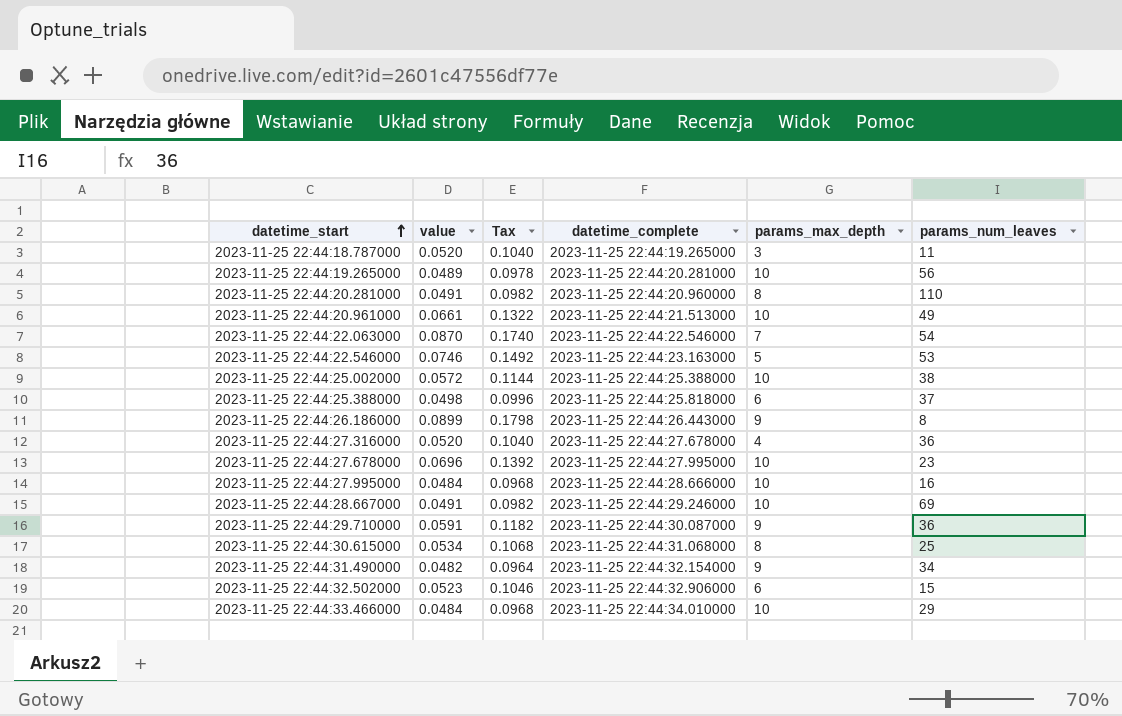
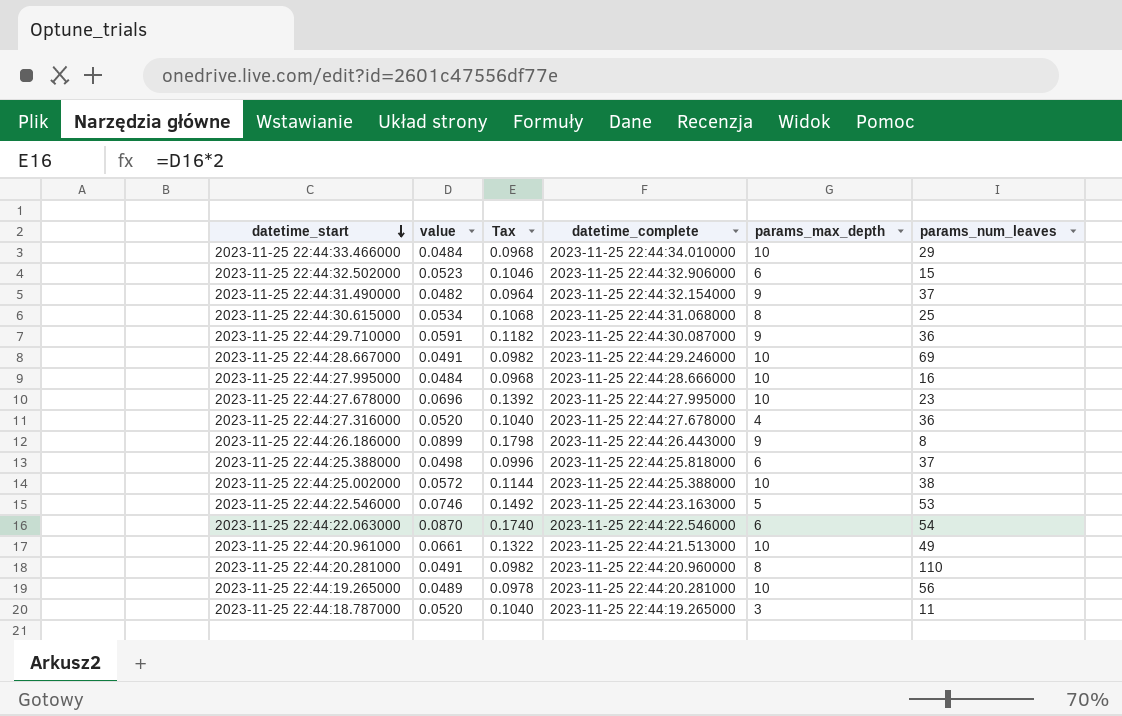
row order: datetime_start ascending -> datetime_start descending
2023-11-25 22:44:31.490000 | params_num_leaves: 34 -> 37
2023-11-25 22:44:22.063000 | params_max_depth: 7 -> 6

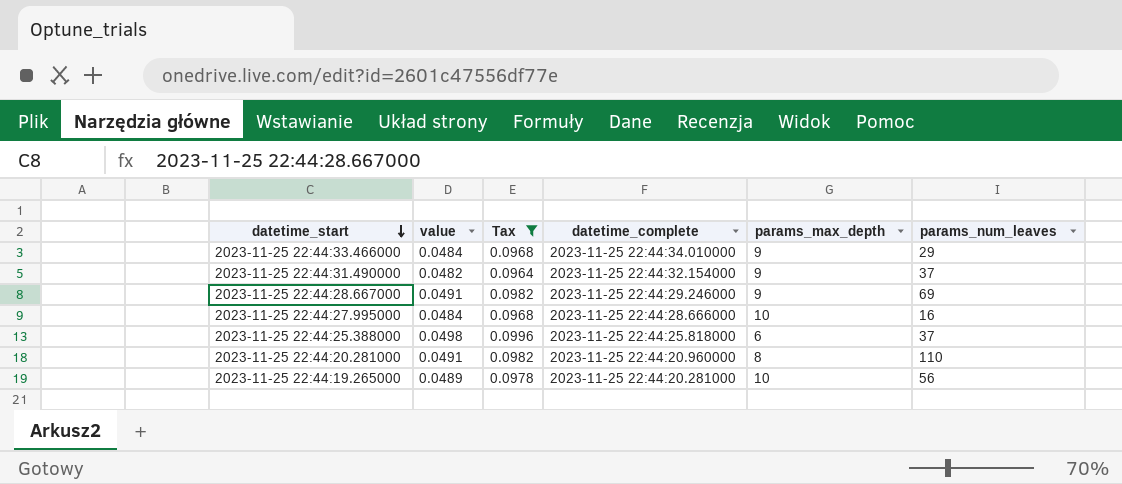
filter: none -> Tax <= 0.0996
2023-11-25 22:44:33.466000 | params_max_depth: 10 -> 9
2023-11-25 22:44:28.667000 | params_max_depth: 10 -> 9

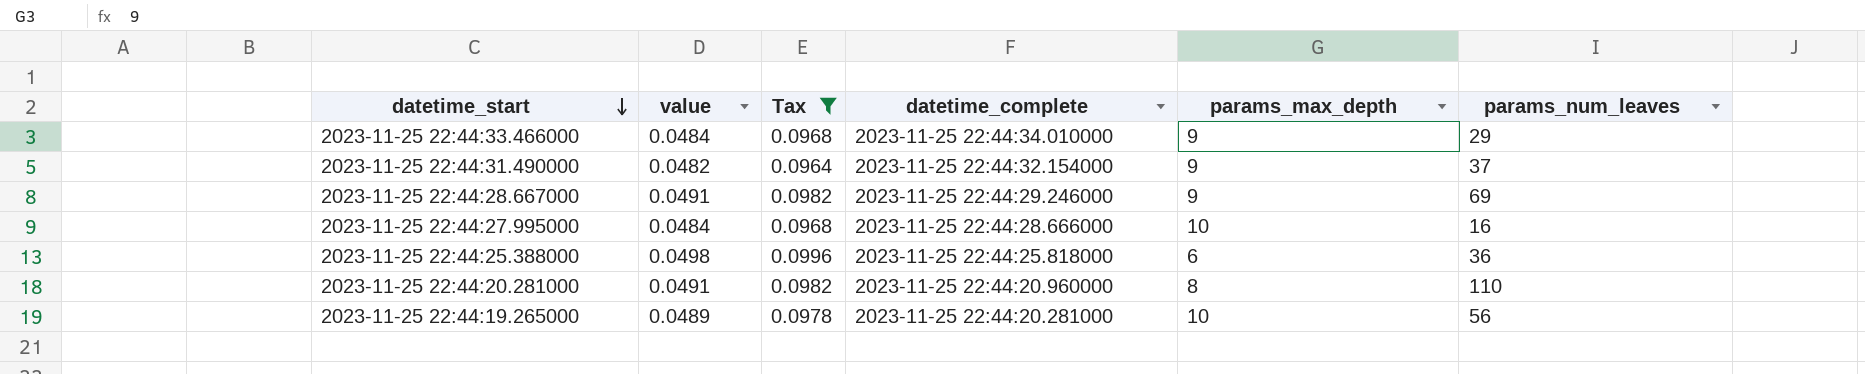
2023-11-25 22:44:25.388000 | params_num_leaves: 37 -> 36

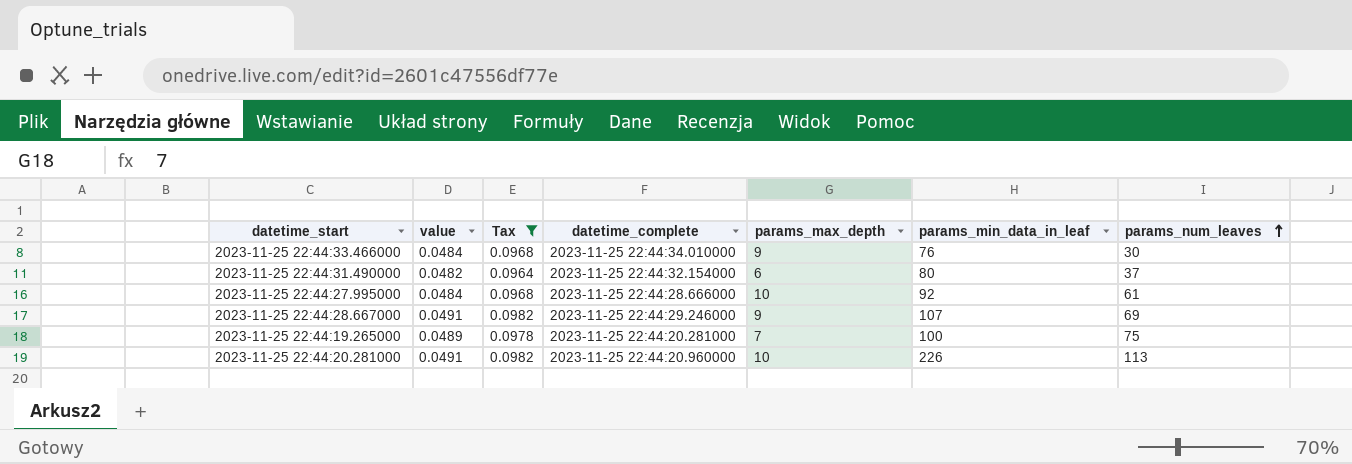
row order: datetime_start descending -> params_num_leaves ascending
column params_min_data_in_leaf | position: none -> 6
row 2023-11-25 22:44:25.388000: 0.0498 | 0.0996 | 2023-11-25 22:44:25.818000 | 6 | 36 -> none
2023-11-25 22:44:33.466000 | params_num_leaves: 29 -> 30
2023-11-25 22:44:31.490000 | params_max_depth: 9 -> 6
2023-11-25 22:44:27.995000 | params_num_leaves: 16 -> 61
2023-11-25 22:44:19.265000 | params_max_depth: 10 -> 7
2023-11-25 22:44:19.265000 | params_num_leaves: 56 -> 75
2023-11-25 22:44:20.281000 | params_max_depth: 8 -> 10
2023-11-25 22:44:20.281000 | params_num_leaves: 110 -> 113

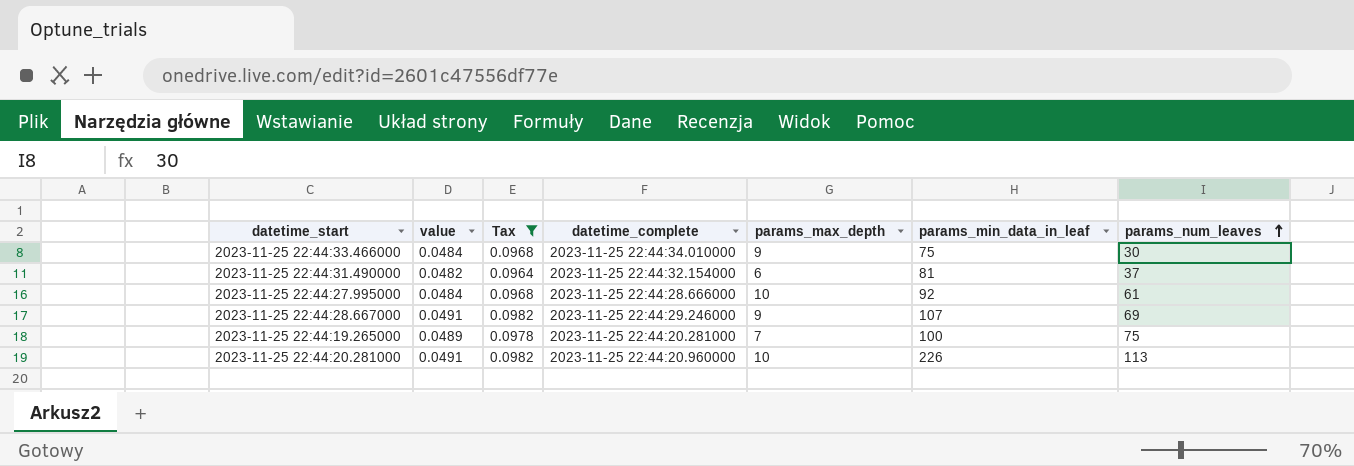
2023-11-25 22:44:33.466000 | params_min_data_in_leaf: 76 -> 75
2023-11-25 22:44:31.490000 | params_min_data_in_leaf: 80 -> 81

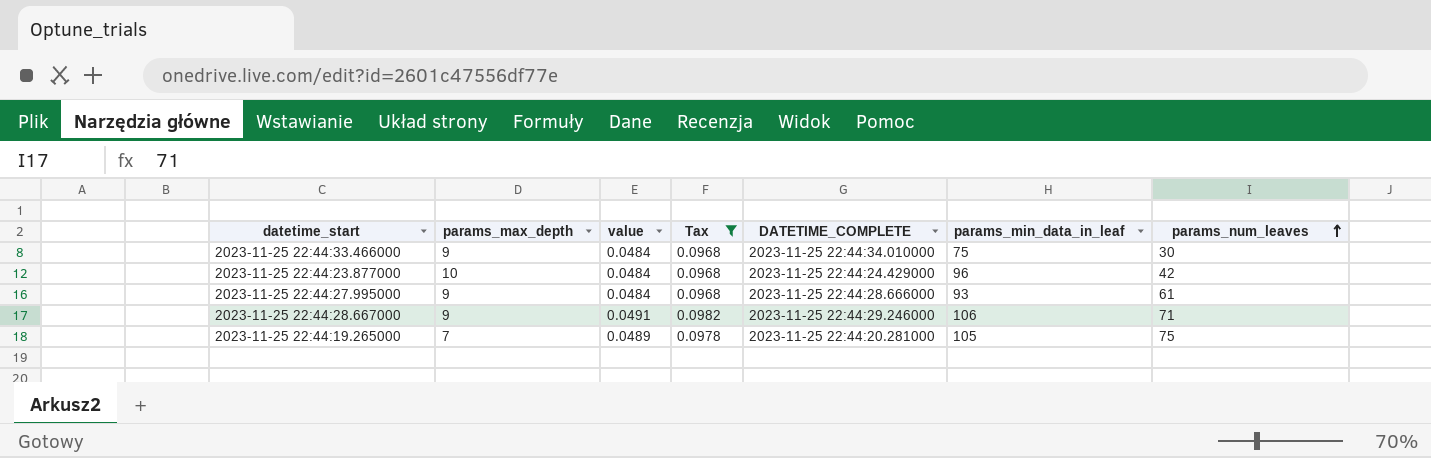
column params_max_depth | position: 5 -> 2
column name: datetime_complete -> DATETIME_COMPLETE
row 2023-11-25 22:44:31.490000: 0.0482 | 0.0964 | 2023-11-25 22:44:32.154000 | 6 | 81 | 37 -> none
row 2023-11-25 22:44:20.281000: 0.0491 | 0.0982 | 2023-11-25 22:44:20.960000 | 10 | 226 | 113 -> none
row 2023-11-25 22:44:23.877000: none -> 10 | 0.0484 | 0.0968 | 2023-11-25 22:44:24.429000 | 96 | 42
2023-11-25 22:44:27.995000 | params_max_depth: 10 -> 9
2023-11-25 22:44:27.995000 | params_min_data_in_leaf: 92 -> 93
2023-11-25 22:44:28.667000 | params_min_data_in_leaf: 107 -> 106
2023-11-25 22:44:28.667000 | params_num_leaves: 69 -> 71
2023-11-25 22:44:19.265000 | params_min_data_in_leaf: 100 -> 105

